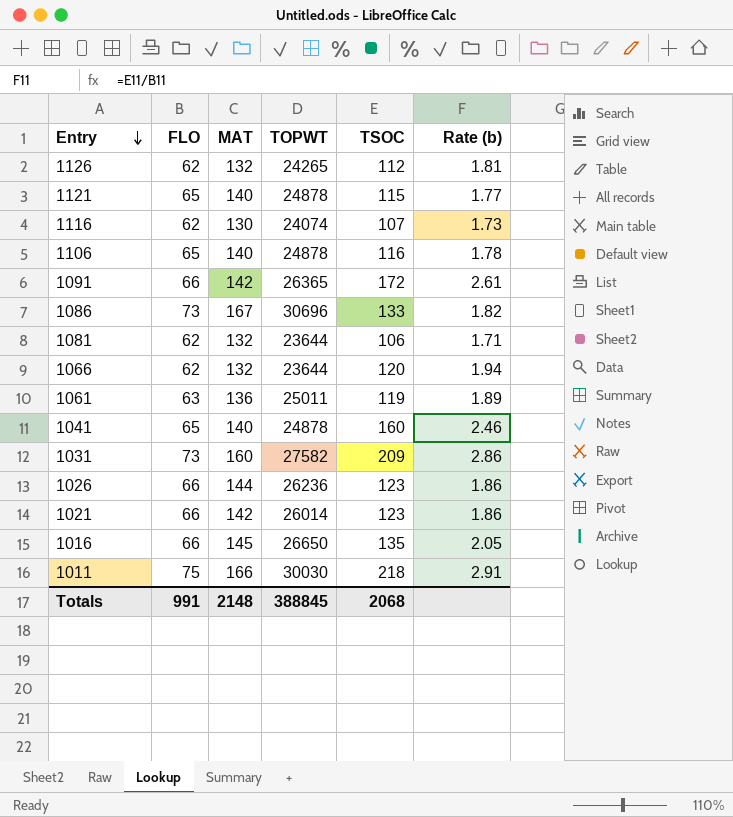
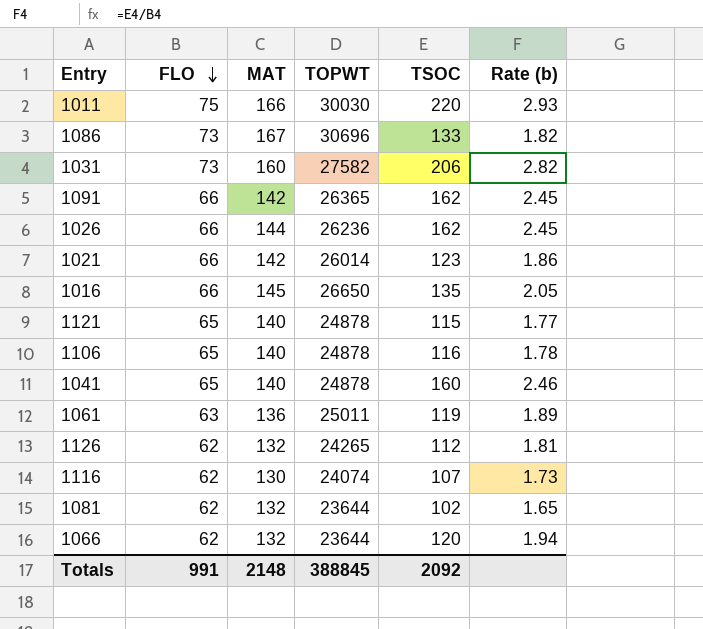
row order: Entry descending -> FLO descending
1011 | TSOC: 218 -> 220
1011 | Rate (b): 2.91 -> 2.93
1031 | TSOC: 209 -> 206
1031 | Rate (b): 2.86 -> 2.82
1091 | TSOC: 172 -> 162
1091 | Rate (b): 2.61 -> 2.45
1026 | TSOC: 123 -> 162
1026 | Rate (b): 1.86 -> 2.45
1081 | TSOC: 106 -> 102
1081 | Rate (b): 1.71 -> 1.65
Totals | TSOC: 2068 -> 2092

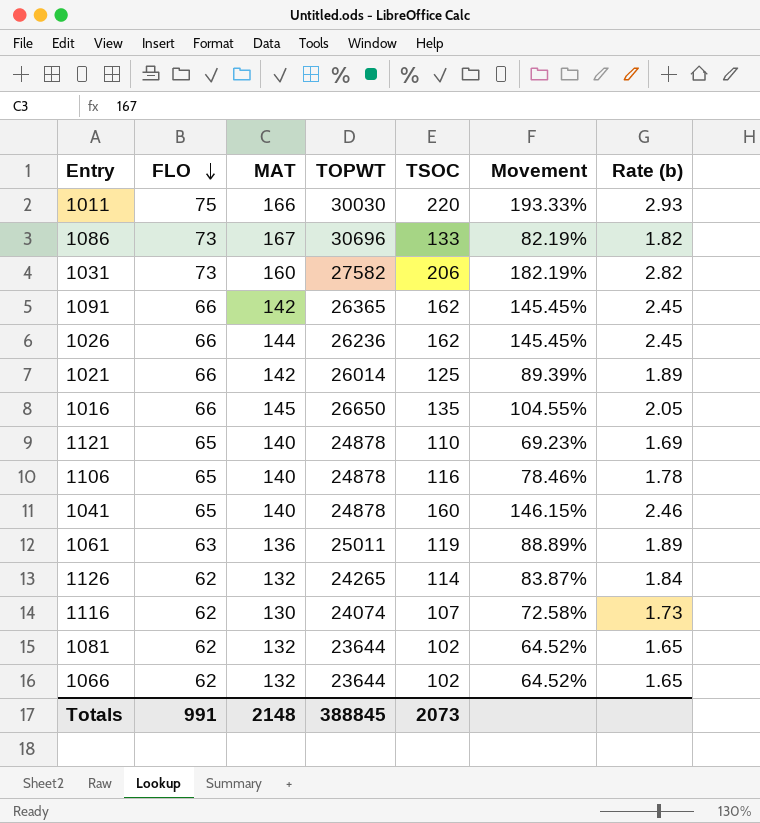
column Movement | formula: none -> ([TSOC] - [FLO]) / [FLO]
1021 | TSOC: 123 -> 125
1021 | Rate (b): 1.86 -> 1.89
1121 | TSOC: 115 -> 110
1121 | Rate (b): 1.77 -> 1.69
1126 | TSOC: 112 -> 114
1126 | Rate (b): 1.81 -> 1.84
1066 | TSOC: 120 -> 102
1066 | Rate (b): 1.94 -> 1.65
Totals | TSOC: 2092 -> 2073

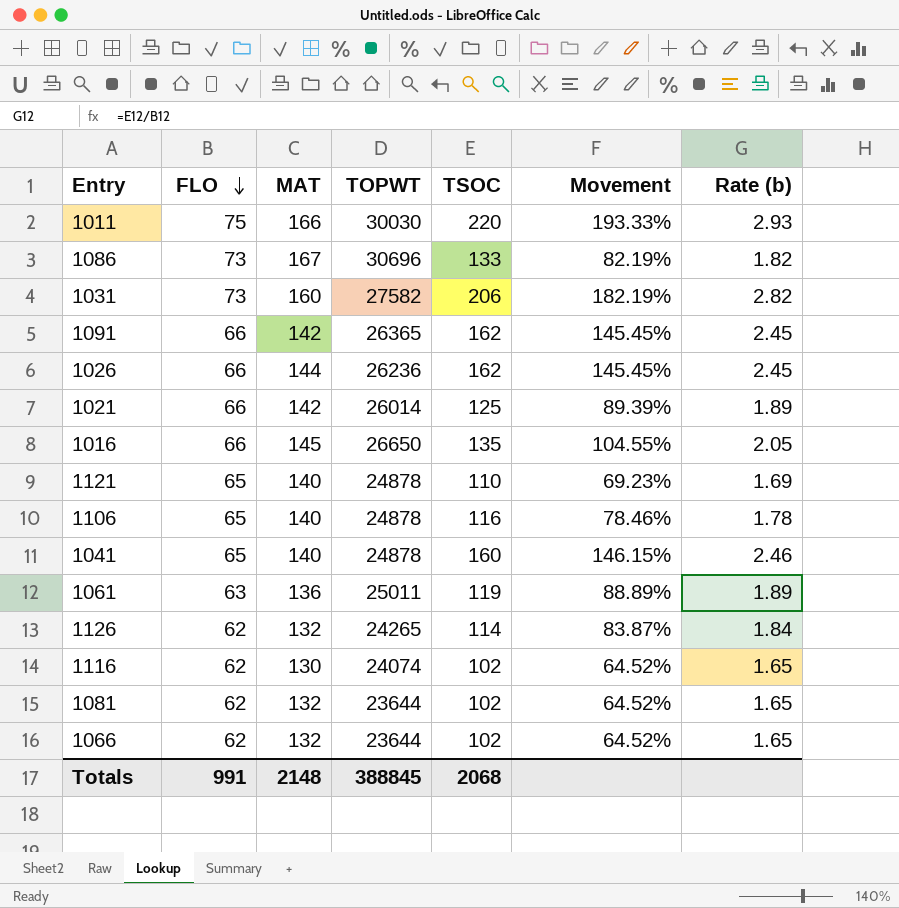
1116 | TSOC: 107 -> 102
1116 | Movement: 72.58% -> 64.52%
1116 | Rate (b): 1.73 -> 1.65
Totals | TSOC: 2073 -> 2068

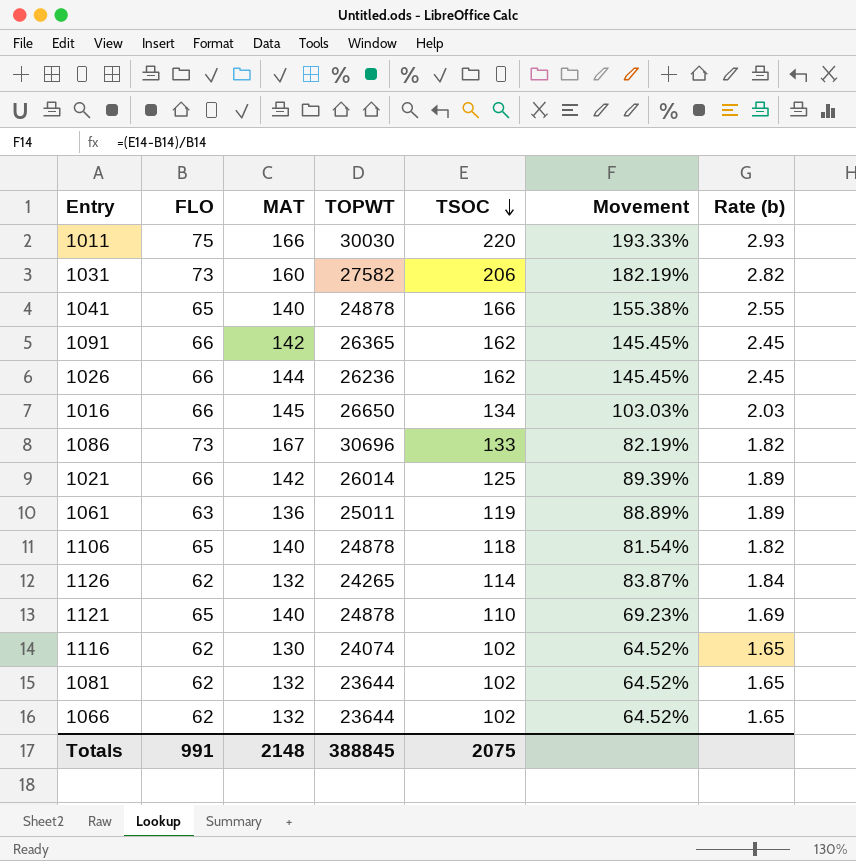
row order: FLO descending -> TSOC descending
1041 | TSOC: 160 -> 166
1041 | Movement: 146.15% -> 155.38%
1041 | Rate (b): 2.46 -> 2.55
1016 | TSOC: 135 -> 134
1016 | Movement: 104.55% -> 103.03%
1016 | Rate (b): 2.05 -> 2.03
1106 | TSOC: 116 -> 118
1106 | Movement: 78.46% -> 81.54%
1106 | Rate (b): 1.78 -> 1.82
Totals | TSOC: 2068 -> 2075

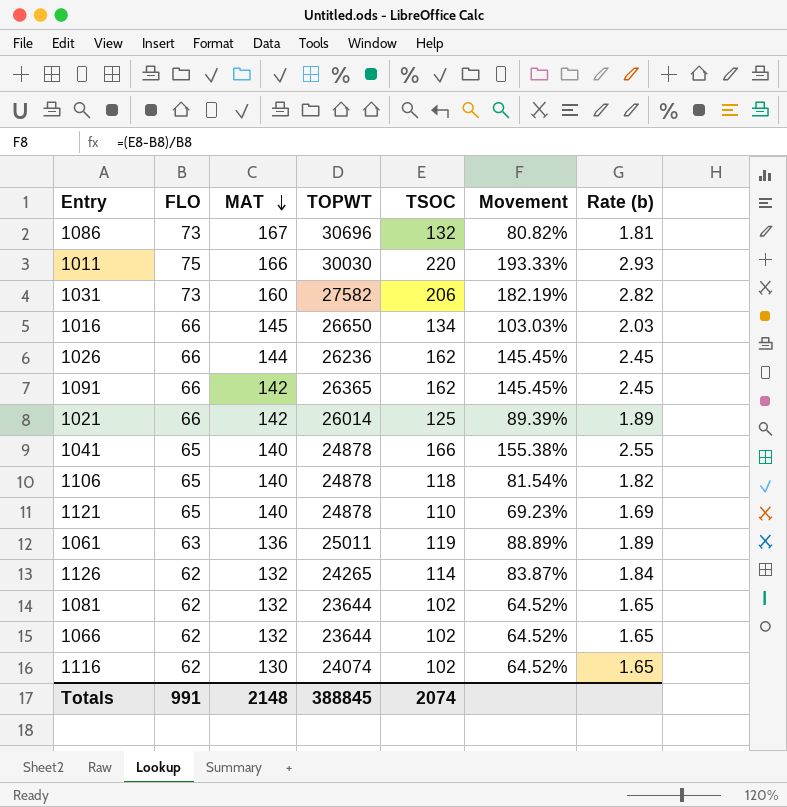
row order: TSOC descending -> MAT descending
1086 | TSOC: 133 -> 132
1086 | Movement: 82.19% -> 80.82%
1086 | Rate (b): 1.82 -> 1.81
Totals | TSOC: 2075 -> 2074

